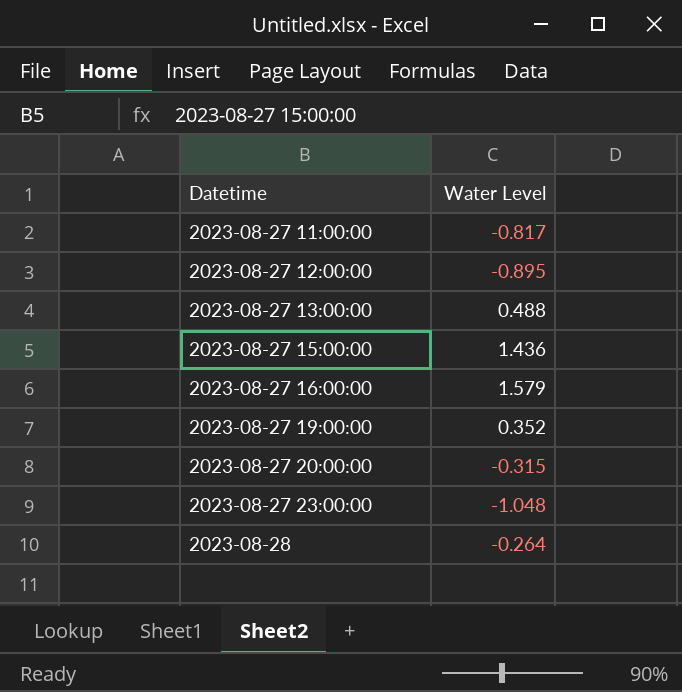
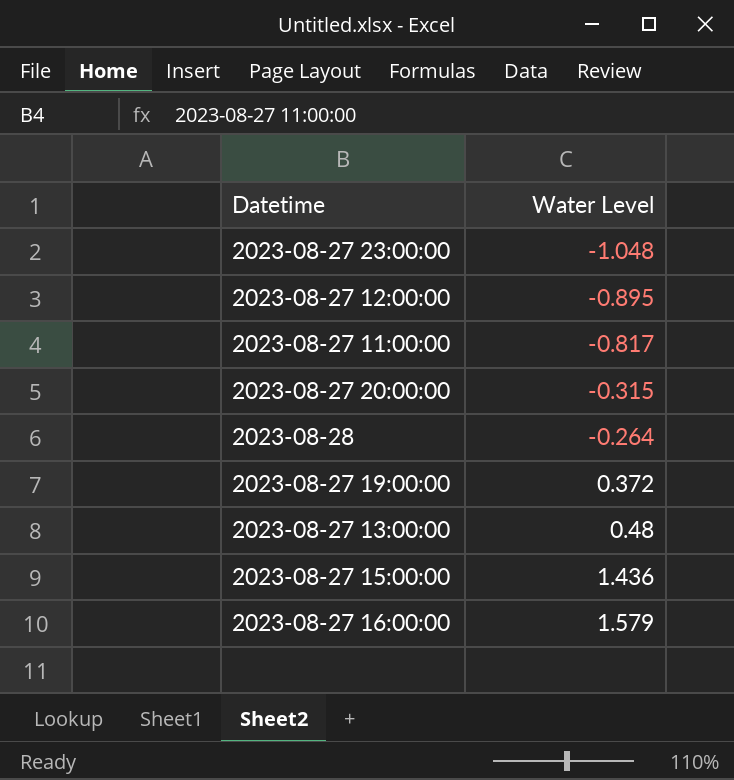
row order: Datetime ascending -> Water Level ascending
2023-08-27 19:00:00 | Water Level: 0.352 -> 0.372
2023-08-27 13:00:00 | Water Level: 0.488 -> 0.48

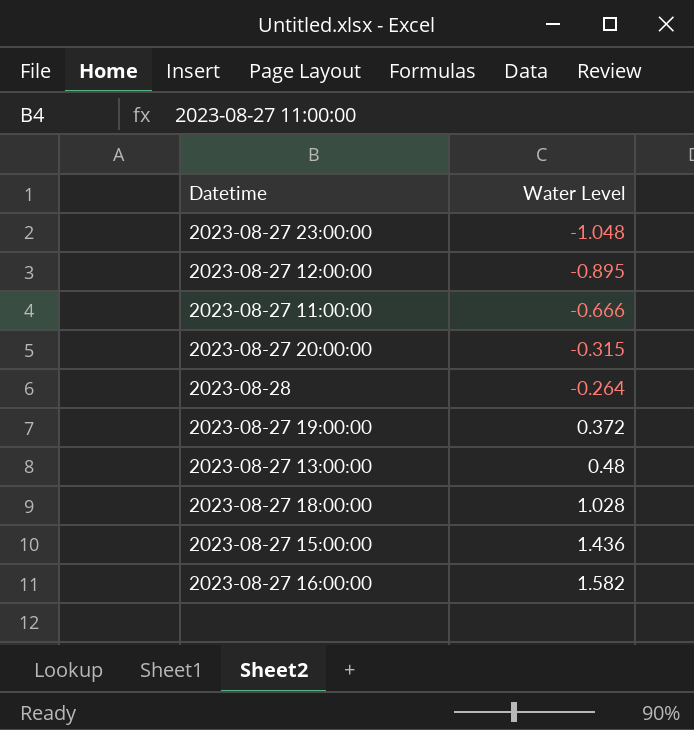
2023-08-27 11:00:00 | Water Level: -0.817 -> -0.666
row 2023-08-27 18:00:00: none -> 1.028
2023-08-27 16:00:00 | Water Level: 1.579 -> 1.582

